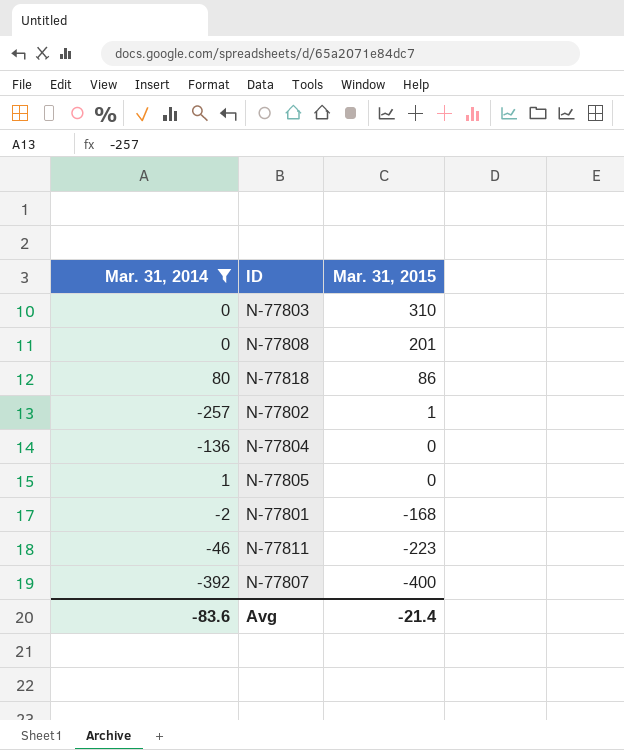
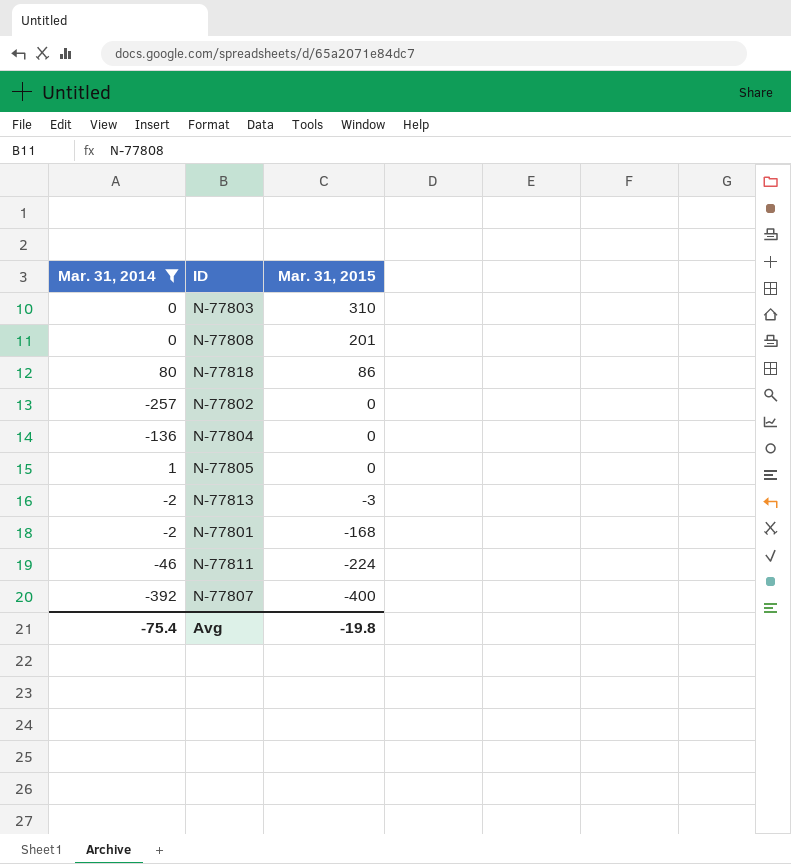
N-77802 | Mar. 31, 2015: 1 -> 0
row N-77813: none -> -2 | -3
N-77811 | Mar. 31, 2015: -223 -> -224
Avg | Mar. 31, 2014: -83.6 -> -75.4
Avg | Mar. 31, 2015: -21.4 -> -19.8

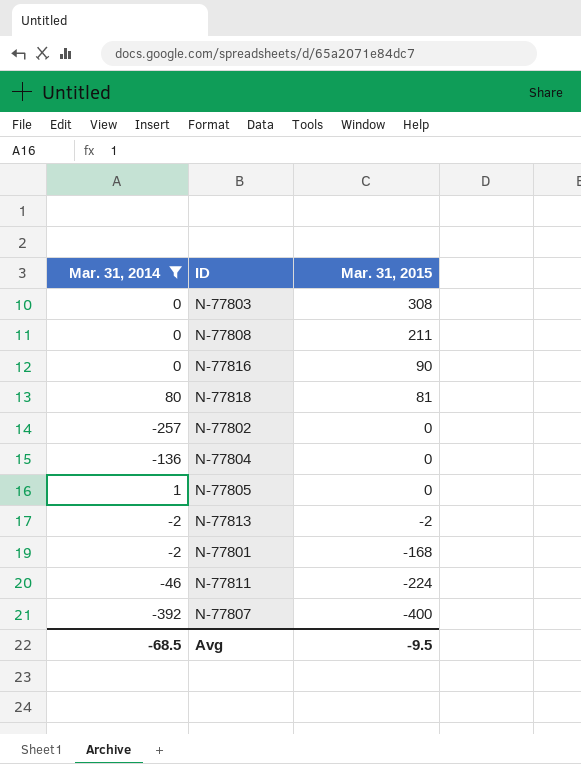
N-77803 | Mar. 31, 2015: 310 -> 308
N-77808 | Mar. 31, 2015: 201 -> 211
row N-77816: none -> 0 | 90
N-77818 | Mar. 31, 2015: 86 -> 81
N-77813 | Mar. 31, 2015: -3 -> -2
Avg | Mar. 31, 2014: -75.4 -> -68.5
Avg | Mar. 31, 2015: -19.8 -> -9.5

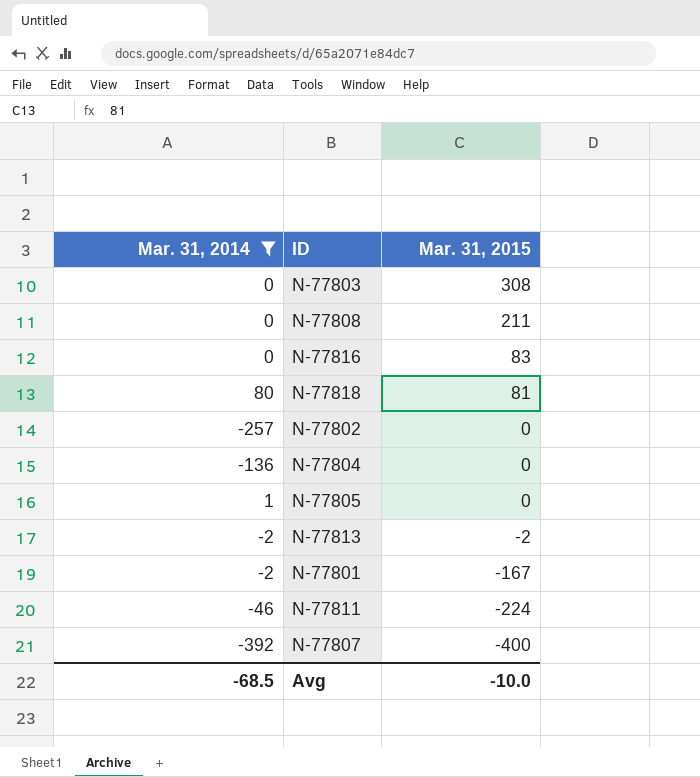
N-77816 | Mar. 31, 2015: 90 -> 83
N-77801 | Mar. 31, 2015: -168 -> -167
Avg | Mar. 31, 2015: -9.5 -> -10.0

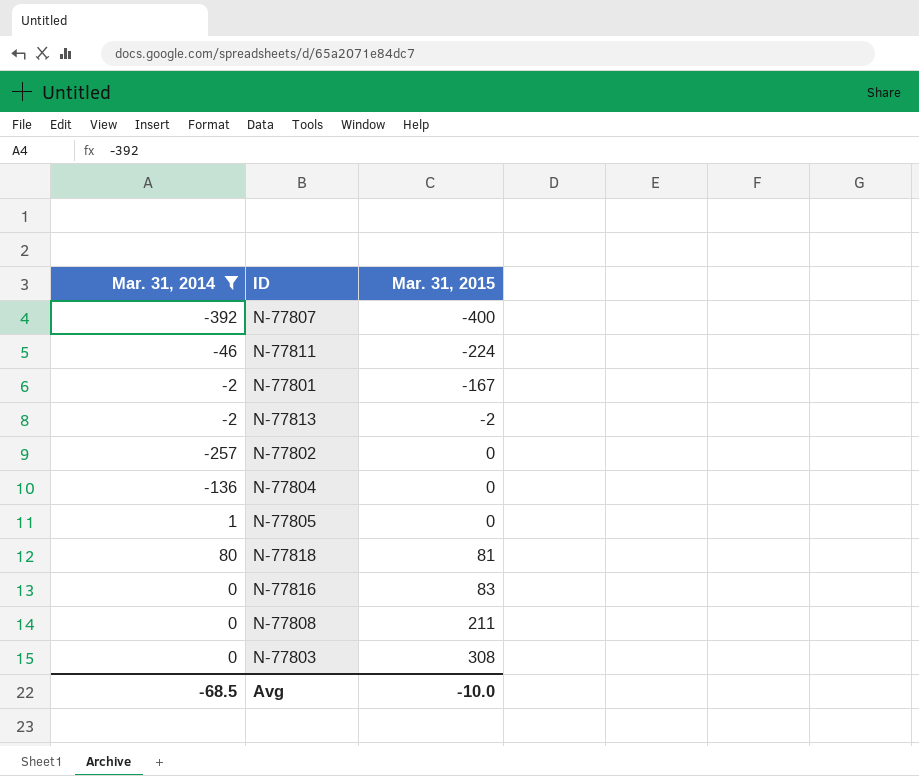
row order: Mar. 31, 2015 descending -> Mar. 31, 2015 ascending

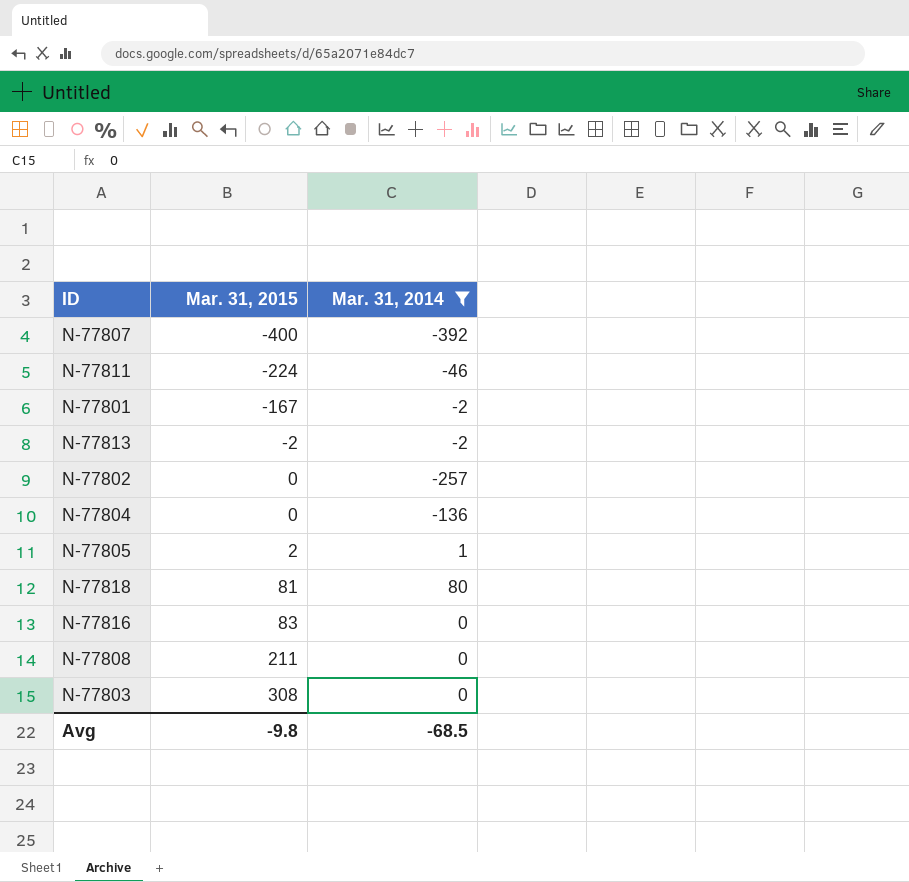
column Mar. 31, 2014 | position: 1 -> 3
N-77805 | Mar. 31, 2015: 0 -> 2
Avg | Mar. 31, 2015: -10.0 -> -9.8

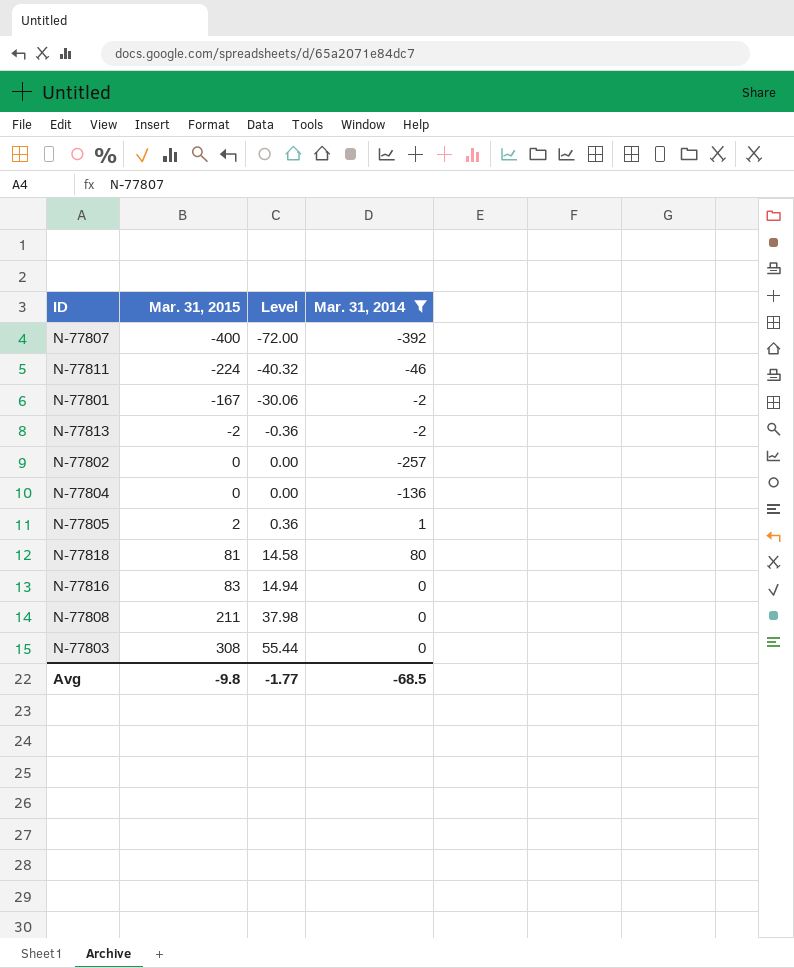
column Level | formula: none -> [Mar. 31, 2015] * 0.18

